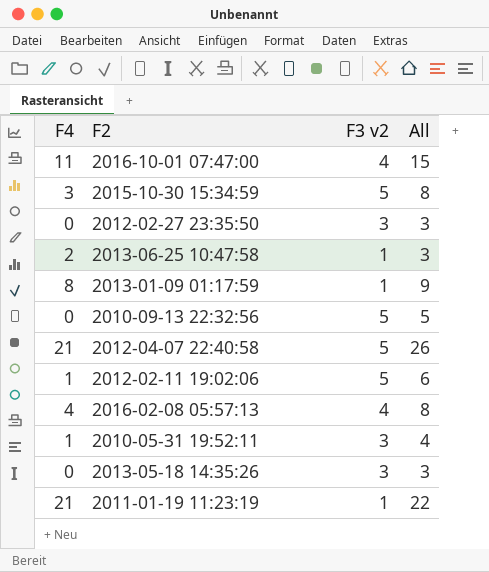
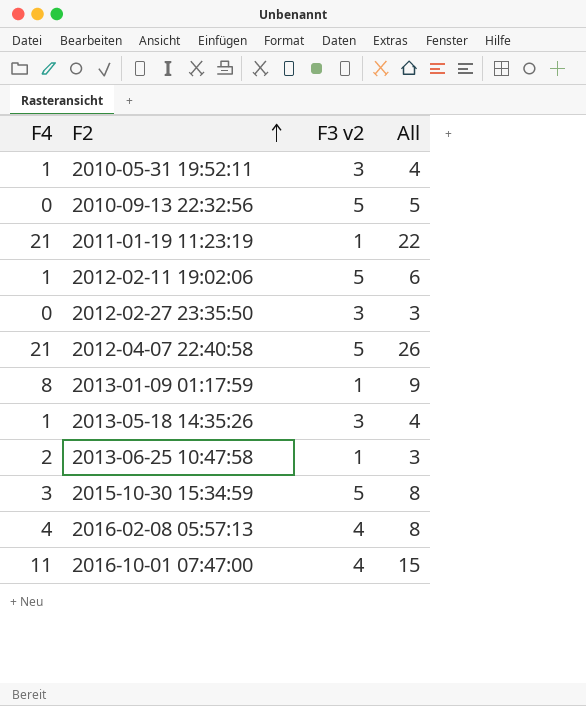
row order: none -> F2 ascending
2013-05-18 14:35:26 | F4: 0 -> 1
2013-05-18 14:35:26 | All: 3 -> 4

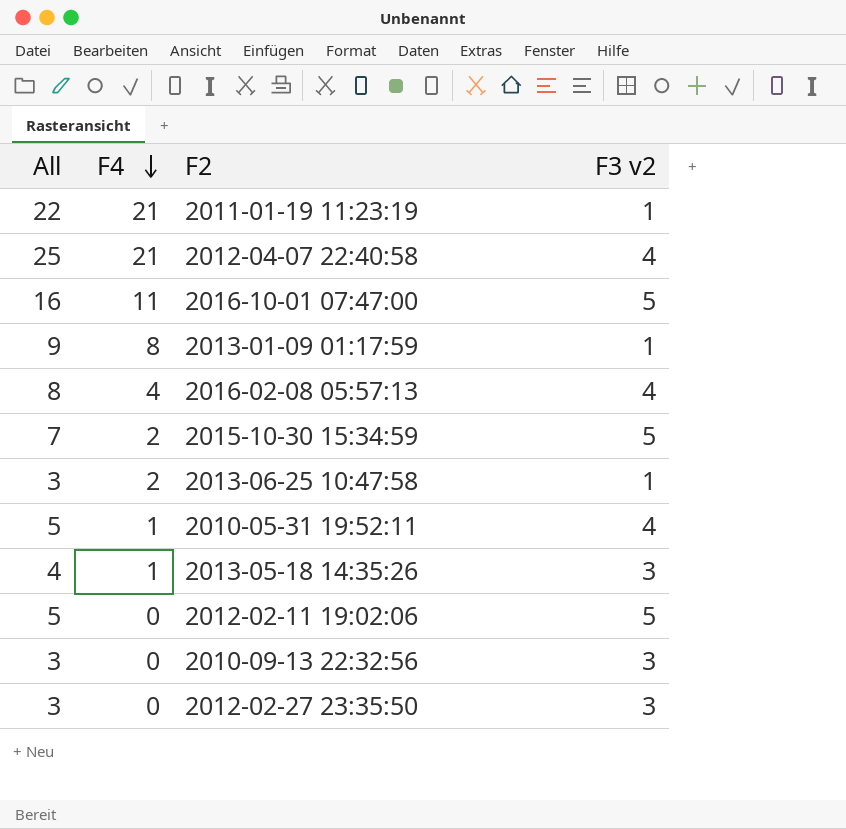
row order: F2 ascending -> F4 descending
column All | position: 4 -> 1
2012-04-07 22:40:58 | All: 26 -> 25
2012-04-07 22:40:58 | F3 v2: 5 -> 4
2016-10-01 07:47:00 | All: 15 -> 16
2016-10-01 07:47:00 | F3 v2: 4 -> 5
2015-10-30 15:34:59 | All: 8 -> 7
2015-10-30 15:34:59 | F4: 3 -> 2
2010-05-31 19:52:11 | All: 4 -> 5
2010-05-31 19:52:11 | F3 v2: 3 -> 4
2012-02-11 19:02:06 | All: 6 -> 5
2012-02-11 19:02:06 | F4: 1 -> 0
2010-09-13 22:32:56 | All: 5 -> 3
2010-09-13 22:32:56 | F3 v2: 5 -> 3

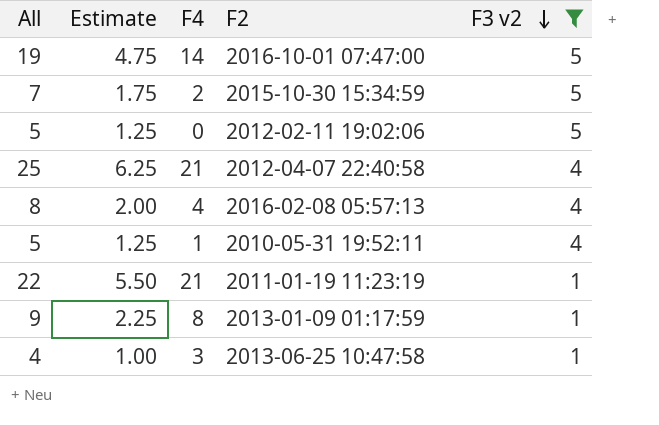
filter: none -> F3 v2 != 3
row order: F4 descending -> F3 v2 descending
column Estimate | formula: none -> [All] * 0.25
2016-10-01 07:47:00 | All: 16 -> 19
2016-10-01 07:47:00 | F4: 11 -> 14
2013-06-25 10:47:58 | All: 3 -> 4
2013-06-25 10:47:58 | F4: 2 -> 3

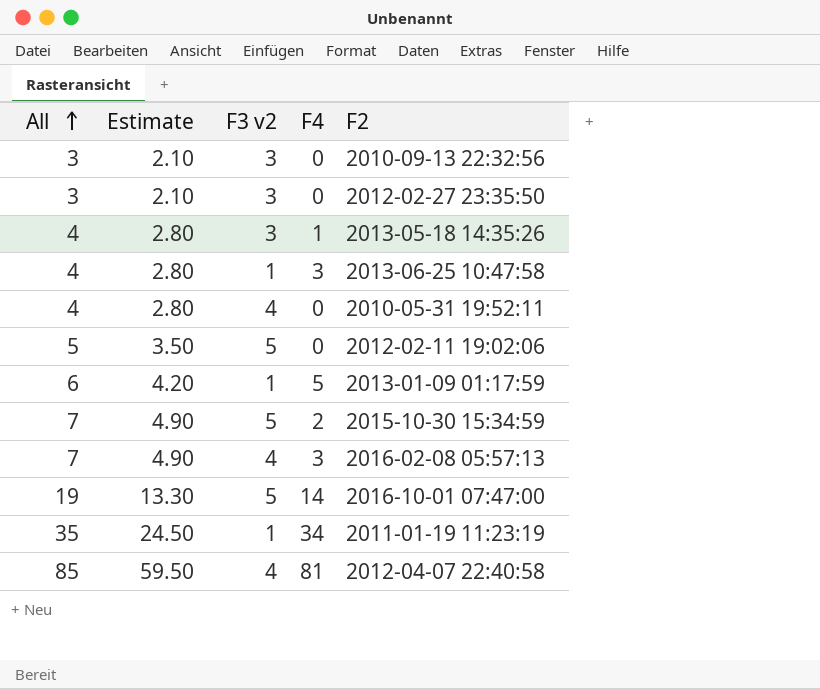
filter: F3 v2 != 3 -> none
row order: F3 v2 descending -> All ascending
column Estimate | formula: [All] * 0.25 -> [All] * 0.7
column F3 v2 | position: 5 -> 3
2010-05-31 19:52:11 | All: 5 -> 4
2010-05-31 19:52:11 | F4: 1 -> 0
2013-01-09 01:17:59 | All: 9 -> 6
2013-01-09 01:17:59 | F4: 8 -> 5
2016-02-08 05:57:13 | All: 8 -> 7
2016-02-08 05:57:13 | F4: 4 -> 3
2011-01-19 11:23:19 | All: 22 -> 35
2011-01-19 11:23:19 | F4: 21 -> 34
2012-04-07 22:40:58 | All: 25 -> 85
2012-04-07 22:40:58 | F4: 21 -> 81

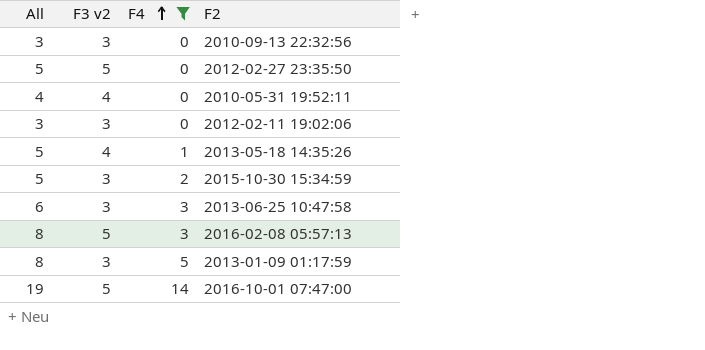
filter: none -> F4 <= 14
row order: All ascending -> F4 ascending
column Estimate | formula: [All] * 0.7 -> none
2012-02-27 23:35:50 | All: 3 -> 5
2012-02-27 23:35:50 | F3 v2: 3 -> 5
2012-02-11 19:02:06 | All: 5 -> 3
2012-02-11 19:02:06 | F3 v2: 5 -> 3
2013-05-18 14:35:26 | All: 4 -> 5
2013-05-18 14:35:26 | F3 v2: 3 -> 4
2015-10-30 15:34:59 | All: 7 -> 5
2015-10-30 15:34:59 | F3 v2: 5 -> 3
2013-06-25 10:47:58 | All: 4 -> 6
2013-06-25 10:47:58 | F3 v2: 1 -> 3
2016-02-08 05:57:13 | All: 7 -> 8
2016-02-08 05:57:13 | F3 v2: 4 -> 5
2013-01-09 01:17:59 | All: 6 -> 8
2013-01-09 01:17:59 | F3 v2: 1 -> 3

